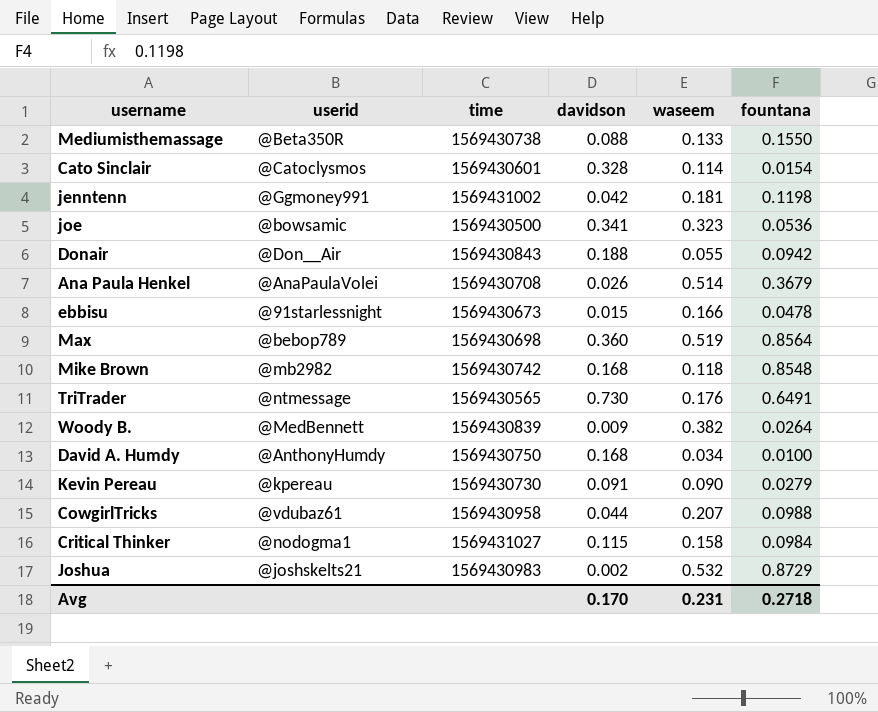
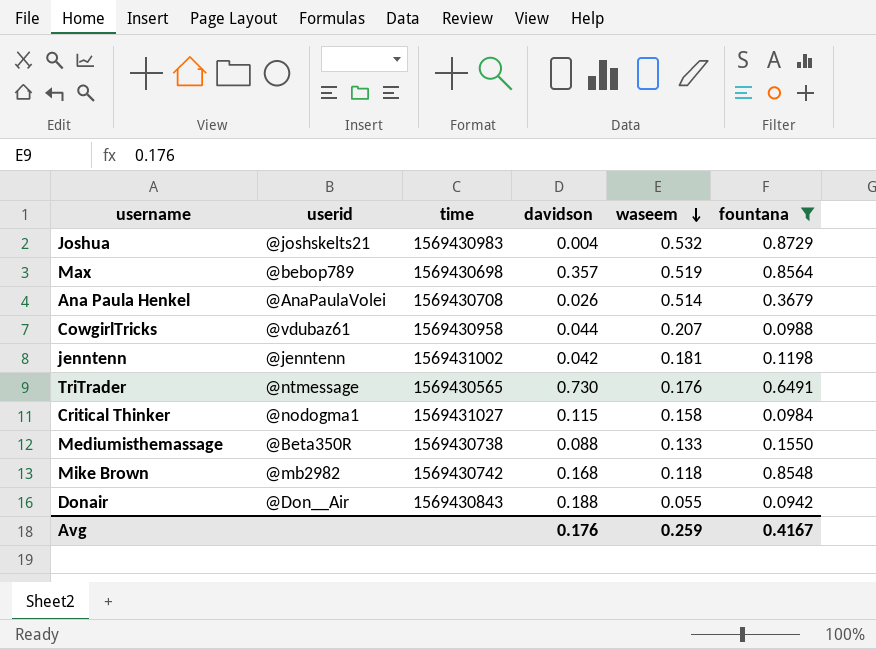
filter: none -> fountana >= 0.0942
row order: none -> waseem descending
Joshua | davidson: 0.002 -> 0.004
Max | davidson: 0.360 -> 0.357
jenntenn | userid: @Ggmoney991 -> @jenntenn
Avg | davidson: 0.170 -> 0.176
Avg | waseem: 0.231 -> 0.259
Avg | fountana: 0.2718 -> 0.4167

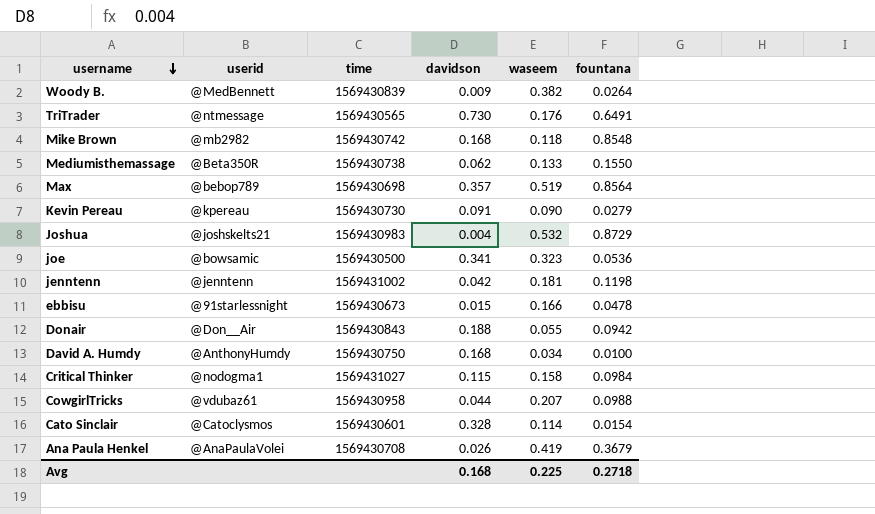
filter: fountana >= 0.0942 -> none
row order: waseem descending -> username descending
Mediumisthemassage | davidson: 0.088 -> 0.062
Ana Paula Henkel | waseem: 0.514 -> 0.419
Avg | davidson: 0.176 -> 0.168
Avg | waseem: 0.259 -> 0.225
Avg | fountana: 0.4167 -> 0.2718

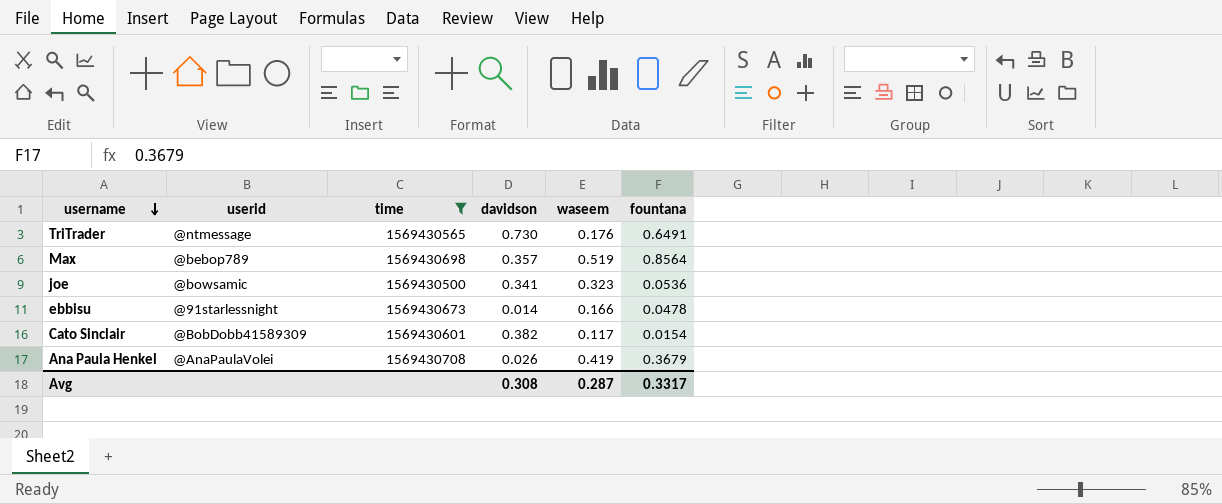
filter: none -> time <= 1569430708
ebbisu | davidson: 0.015 -> 0.014
Cato Sinclair | userid: @Catoclysmos -> @BobDobb41589309
Cato Sinclair | davidson: 0.328 -> 0.382
Cato Sinclair | waseem: 0.114 -> 0.117
Avg | davidson: 0.168 -> 0.308
Avg | waseem: 0.225 -> 0.287
Avg | fountana: 0.2718 -> 0.3317

